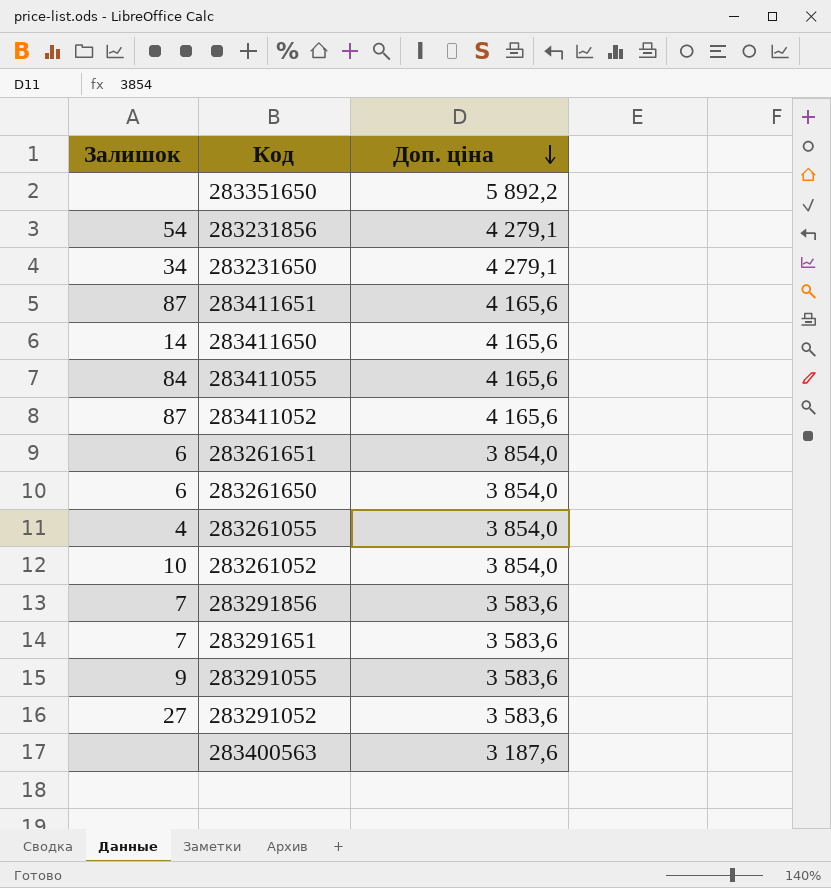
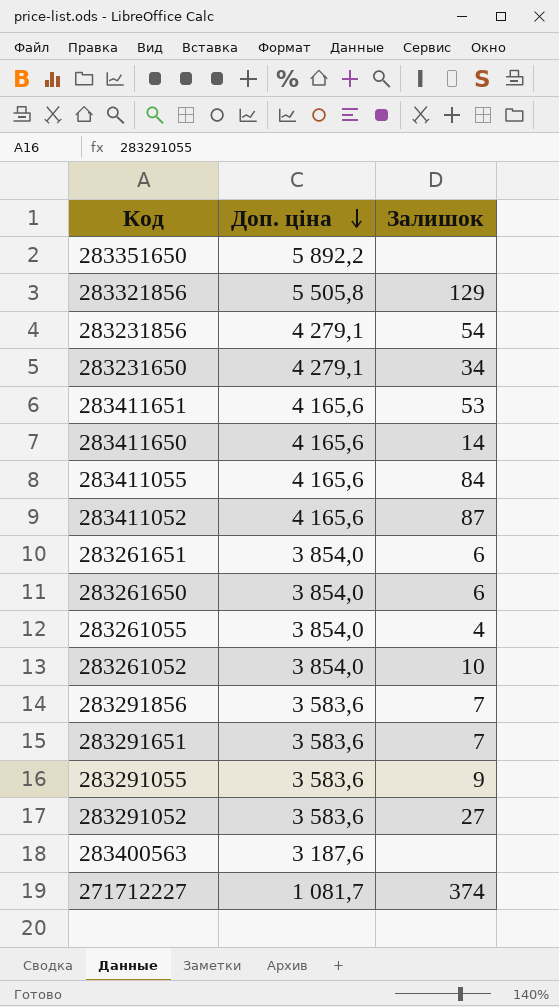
column Залишок | position: 1 -> 3
row 283321856: none -> 5 505,8 | 129
283411651 | Залишок: 87 -> 53
row 271712227: none -> 1 081,7 | 374

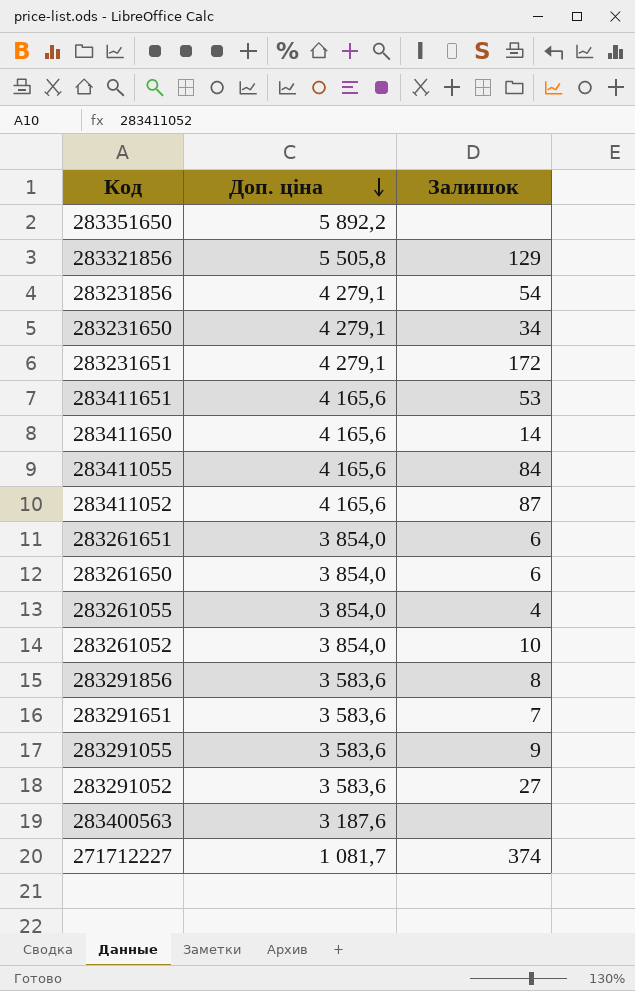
row 283231651: none -> 4 279,1 | 172
283291856 | Залишок: 7 -> 8

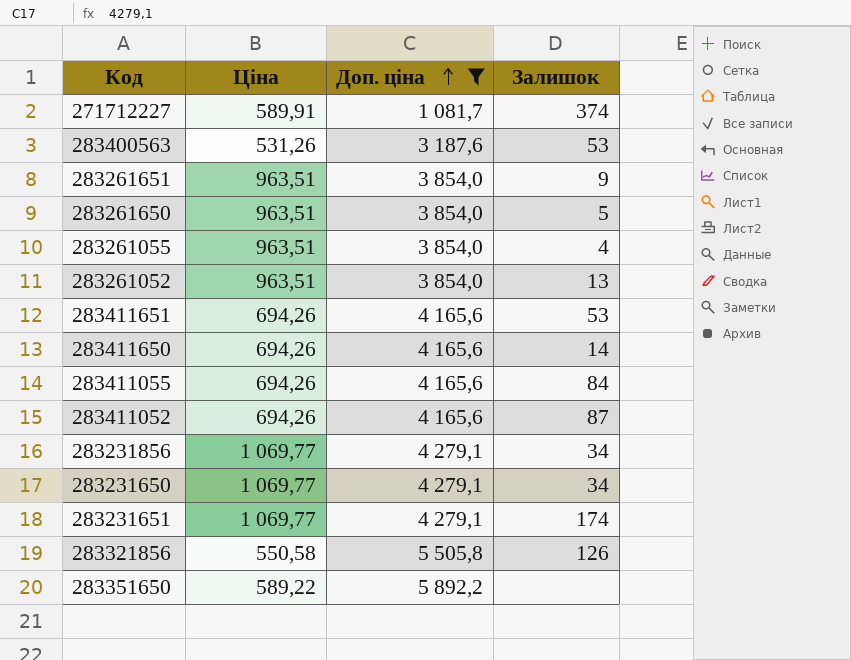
filter: none -> Доп. ціна != 3 583,6
row order: Доп. ціна descending -> Доп. ціна ascending
column Ціна | position: none -> 2
283400563 | Залишок: none -> 53
283261651 | Залишок: 6 -> 9
283261650 | Залишок: 6 -> 5
283261052 | Залишок: 10 -> 13
283231856 | Залишок: 54 -> 34
283231651 | Залишок: 172 -> 174
283321856 | Залишок: 129 -> 126

